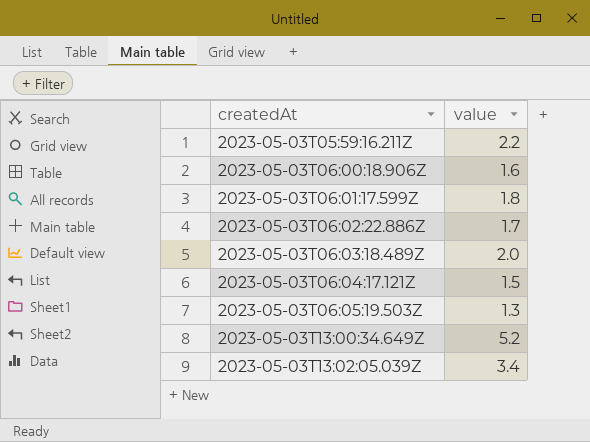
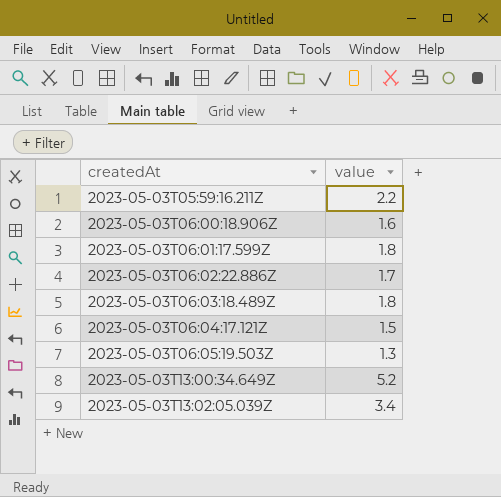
2023-05-03T06:03:18.489Z | value: 2.0 -> 1.8

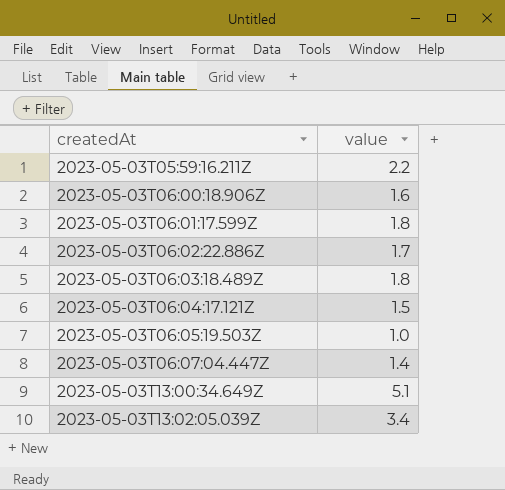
2023-05-03T06:05:19.503Z | value: 1.3 -> 1.0
row 2023-05-03T06:07:04.447Z: none -> 1.4
2023-05-03T13:00:34.649Z | value: 5.2 -> 5.1

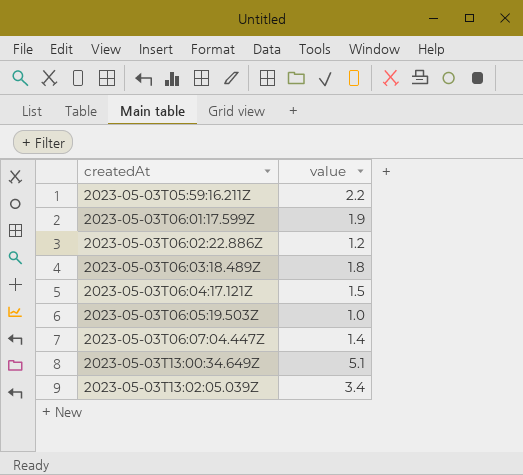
row 2023-05-03T06:00:18.906Z: 1.6 -> none
2023-05-03T06:01:17.599Z | value: 1.8 -> 1.9
2023-05-03T06:02:22.886Z | value: 1.7 -> 1.2

